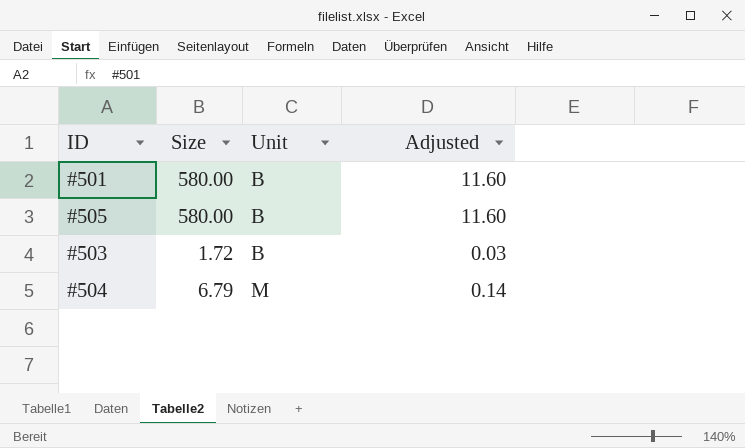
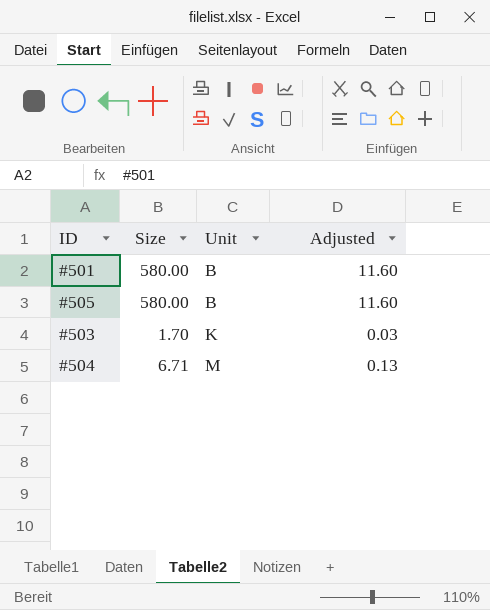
#503 | Size: 1.72 -> 1.70
#503 | Unit: B -> K
#504 | Size: 6.79 -> 6.71
#504 | Adjusted: 0.14 -> 0.13

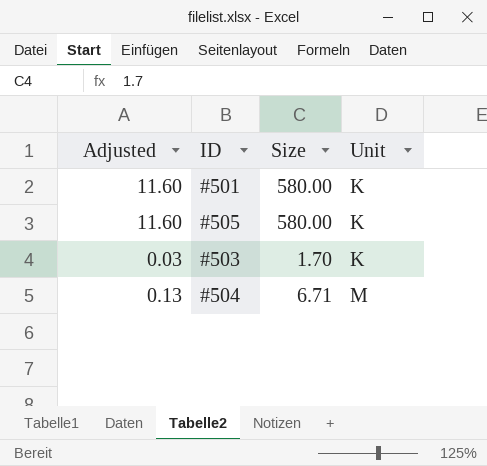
column Adjusted | position: 4 -> 1
#501 | Unit: B -> K
#505 | Unit: B -> K

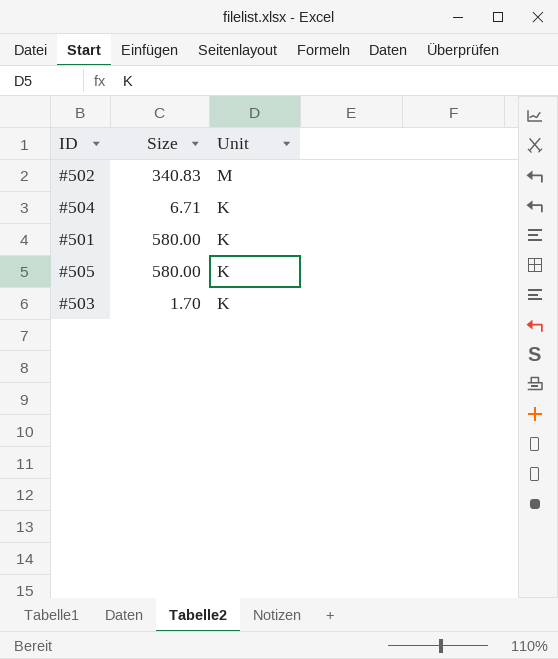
row order: Unit ascending -> Unit descending
column Adjusted | formula: [Size] * 0.02 -> none
row #502: none -> 340.83 | M
#504 | Unit: M -> K

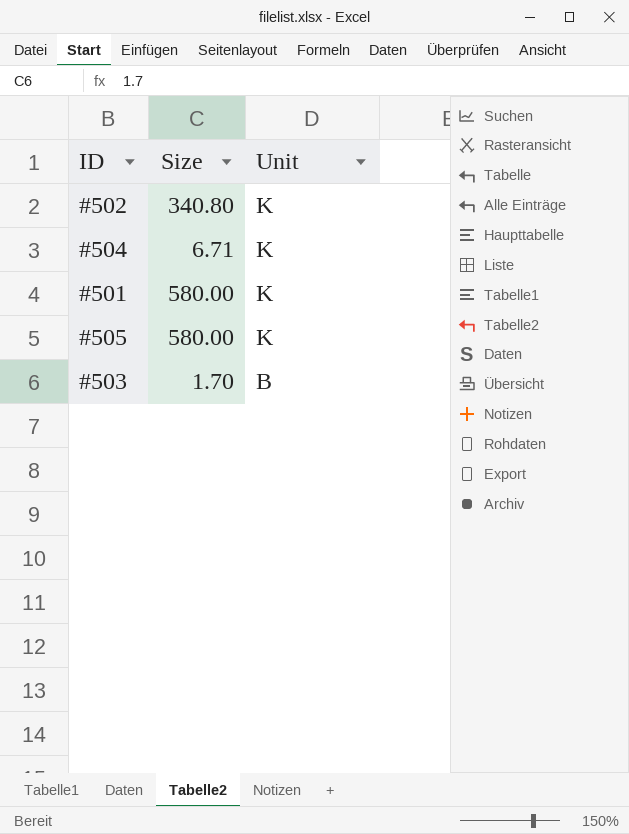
#502 | Size: 340.83 -> 340.80
#502 | Unit: M -> K
#503 | Unit: K -> B

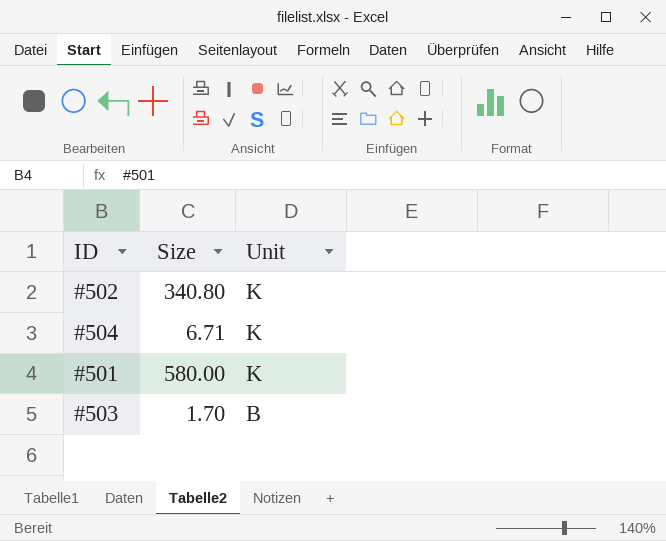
row #505: 580.00 | K -> none

